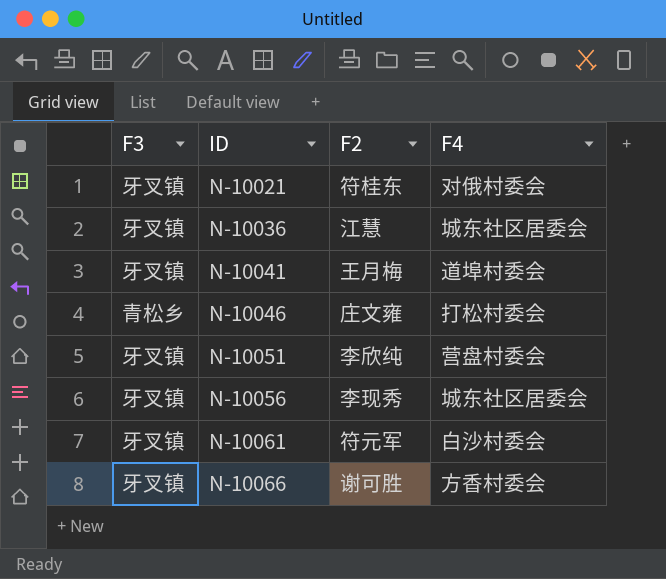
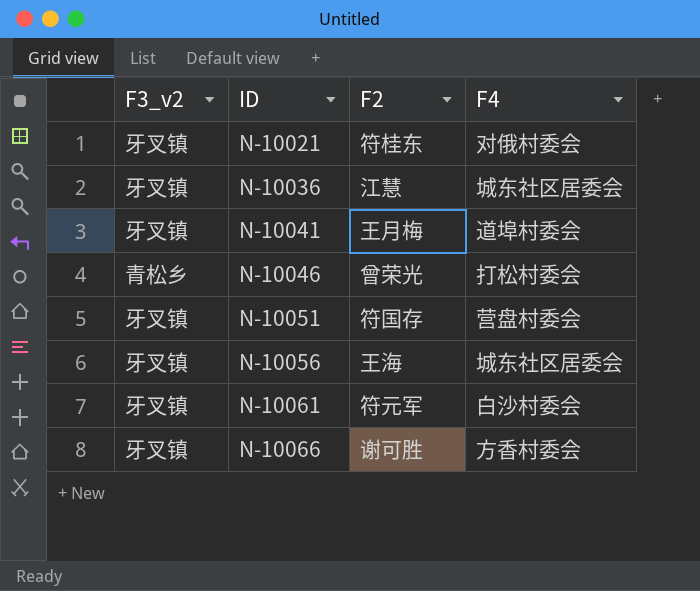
column name: F3 -> F3_v2
N-10046 | F2: 庄文雍 -> 曾荣光
N-10051 | F2: 李欣纯 -> 符国存
N-10056 | F2: 李现秀 -> 王海

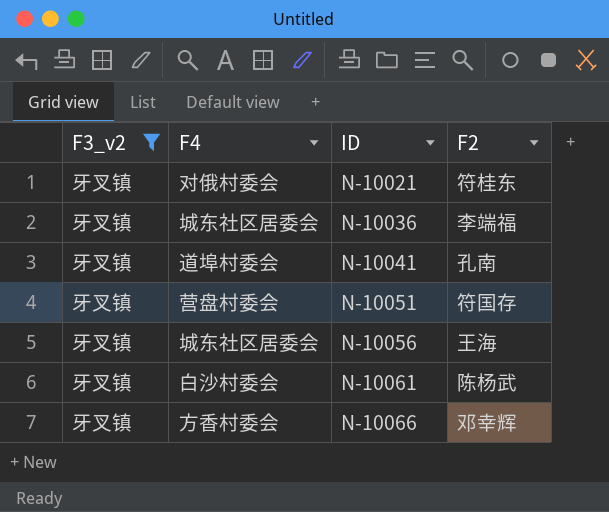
filter: none -> F3_v2 = 牙叉镇
column F4 | position: 4 -> 2
N-10036 | F2: 江慧 -> 李端福
N-10041 | F2: 王月梅 -> 孔南
N-10061 | F2: 符元军 -> 陈杨武
N-10066 | F2: 谢可胜 -> 邓幸辉

